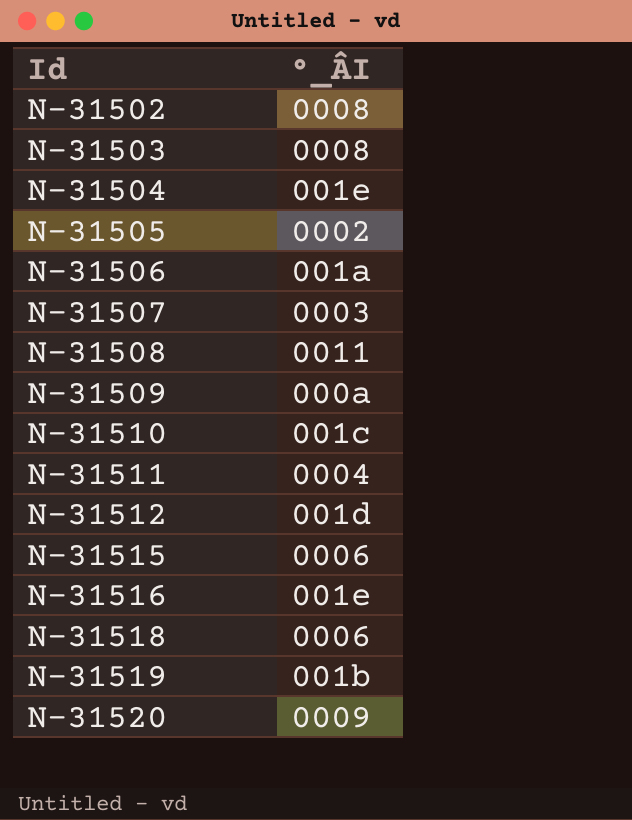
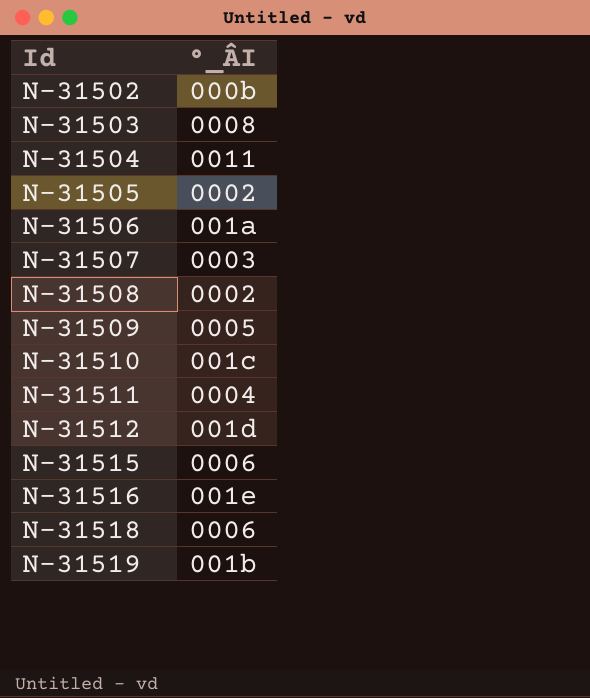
row N-31520: 0009 -> none
N-31502 | °_ÂI: 0008 -> 000b
N-31504 | °_ÂI: 001e -> 0011
N-31508 | °_ÂI: 0011 -> 0002
N-31509 | °_ÂI: 000a -> 0005

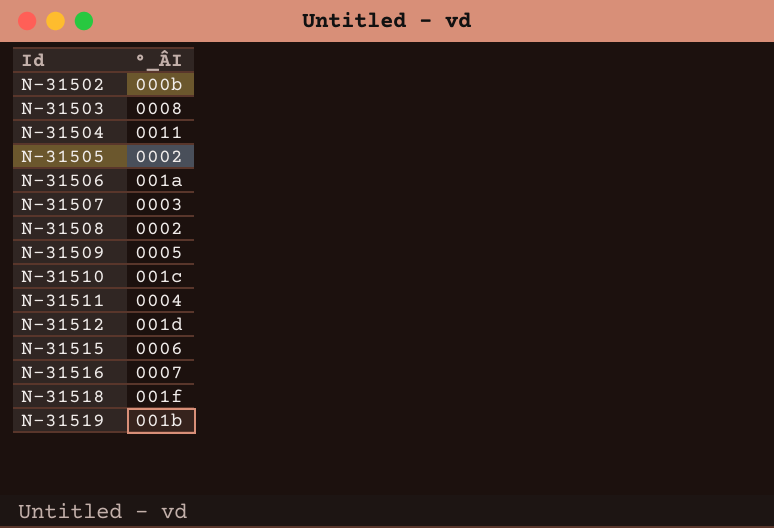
N-31516 | °_ÂI: 001e -> 0007
N-31518 | °_ÂI: 0006 -> 001f

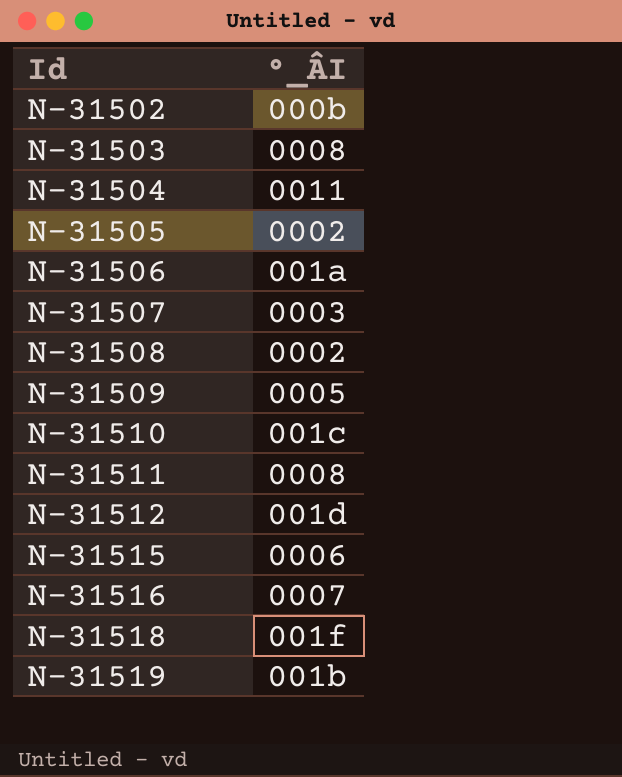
N-31511 | °_ÂI: 0004 -> 0008

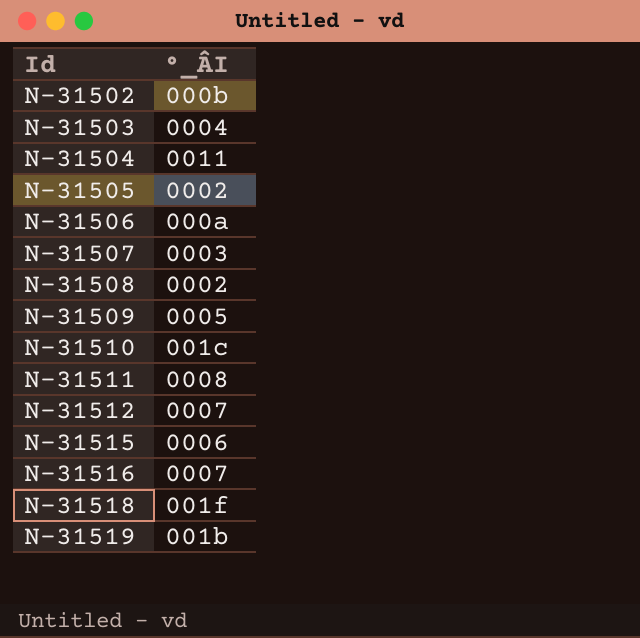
N-31503 | °_ÂI: 0008 -> 0004
N-31506 | °_ÂI: 001a -> 000a
N-31512 | °_ÂI: 001d -> 0007

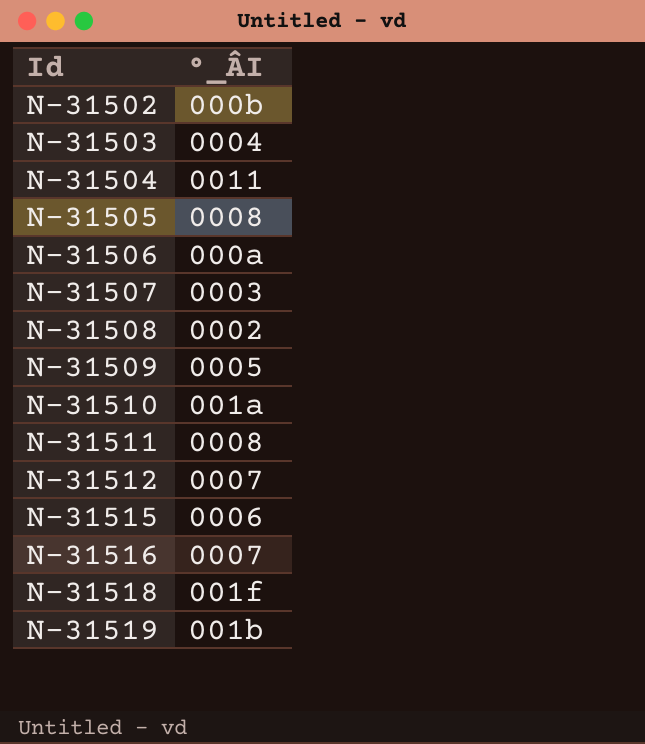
N-31505 | °_ÂI: 0002 -> 0008
N-31510 | °_ÂI: 001c -> 001a

